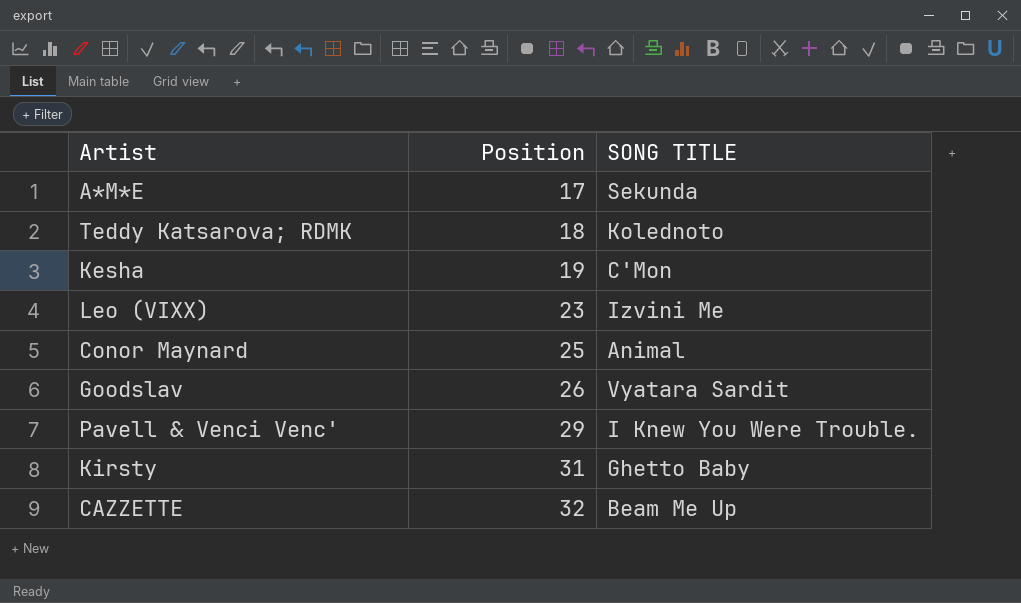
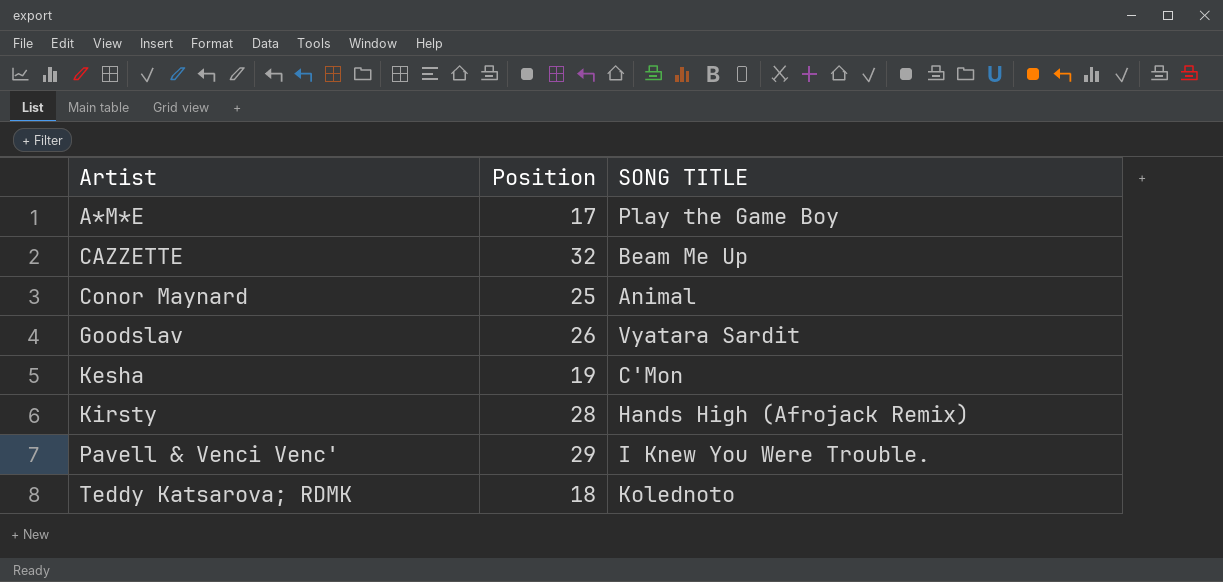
row order: Position ascending -> Artist ascending
row Leo (VIXX): 23 | Izvini Me -> none
A*M*E | SONG TITLE: Sekunda -> Play the Game Boy
Kirsty | Position: 31 -> 28
Kirsty | SONG TITLE: Ghetto Baby -> Hands High (Afrojack Remix)

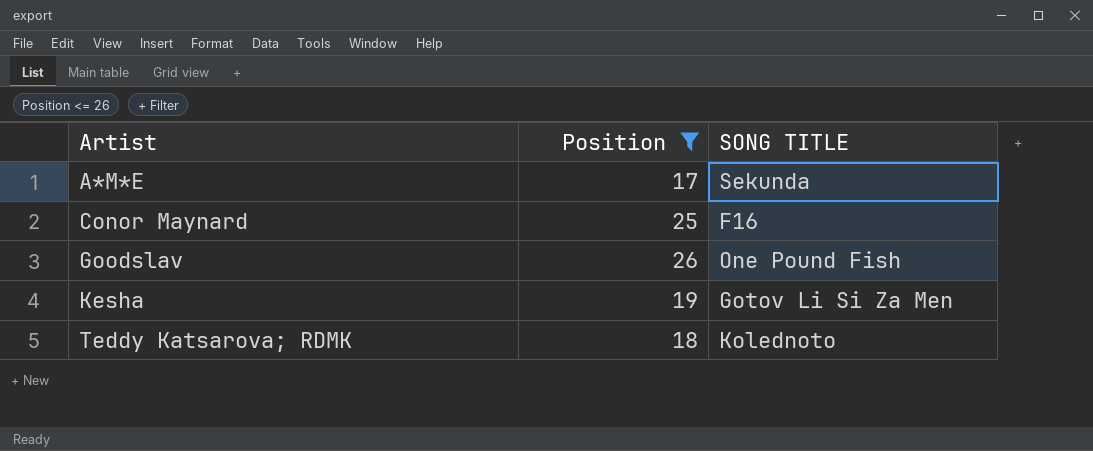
filter: none -> Position <= 26
A*M*E | SONG TITLE: Play the Game Boy -> Sekunda
Conor Maynard | SONG TITLE: Animal -> F16
Goodslav | SONG TITLE: Vyatara Sardit -> One Pound Fish
Kesha | SONG TITLE: C'Mon -> Gotov Li Si Za Men

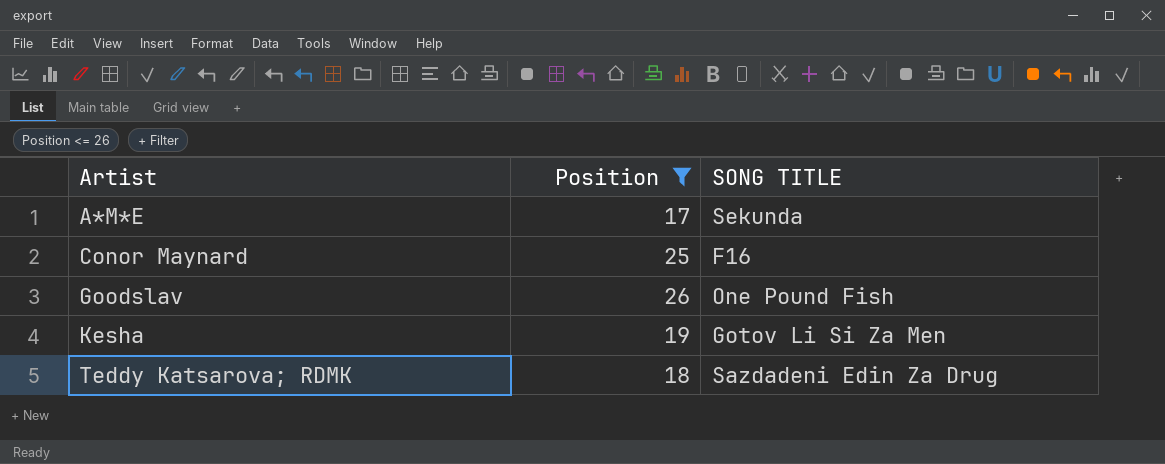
Teddy Katsarova; RDMK | SONG TITLE: Kolednoto -> Sazdadeni Edin Za Drug

